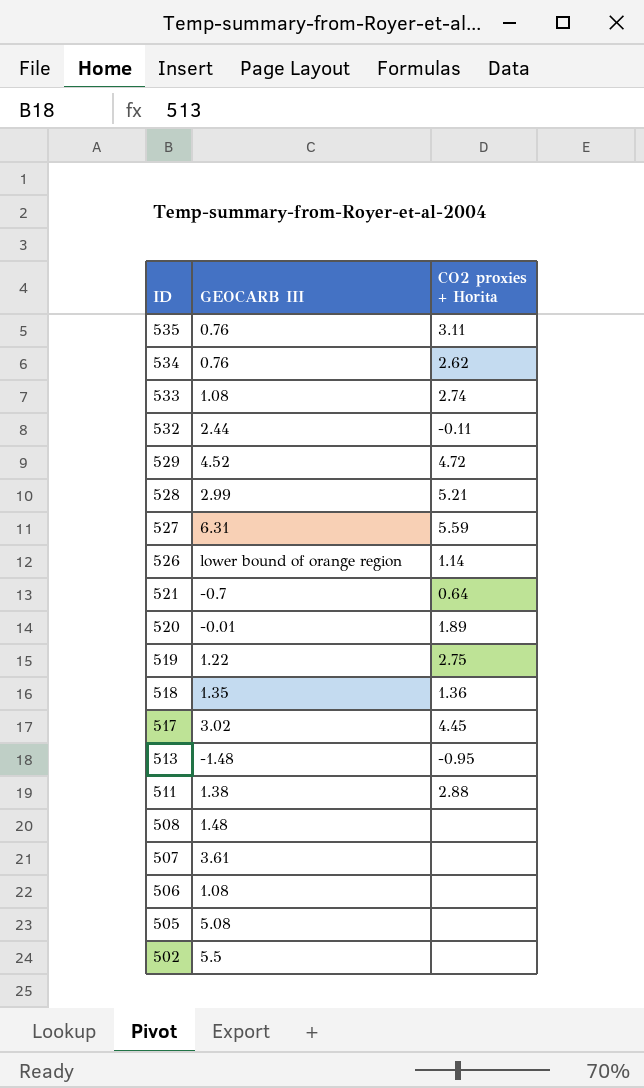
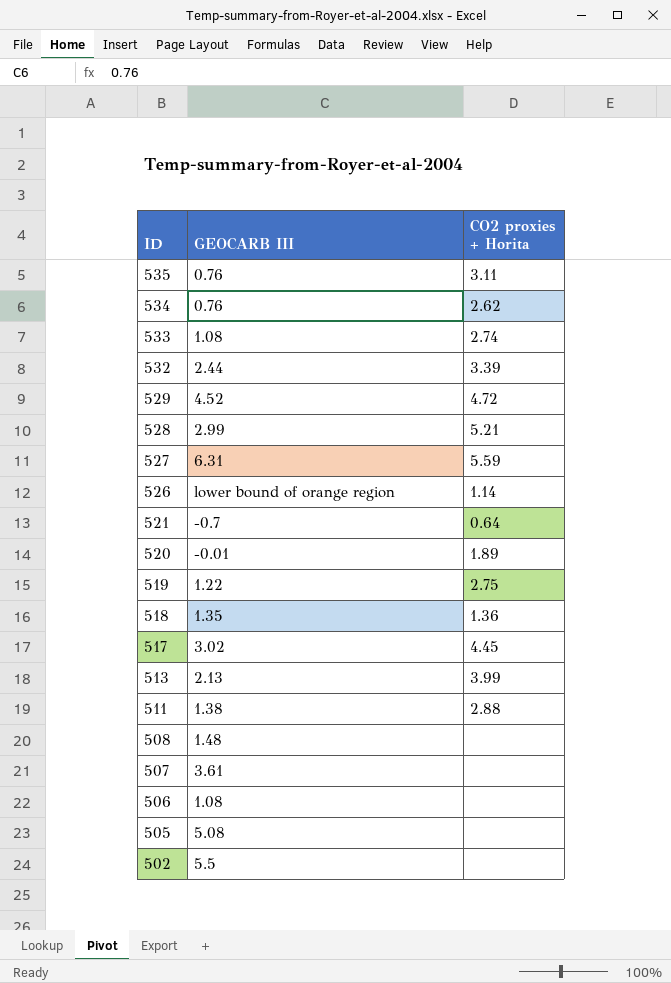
532 | CO2 proxies + Horita: -0.11 -> 3.39
513 | GEOCARB III: -1.48 -> 2.13
513 | CO2 proxies + Horita: -0.95 -> 3.99

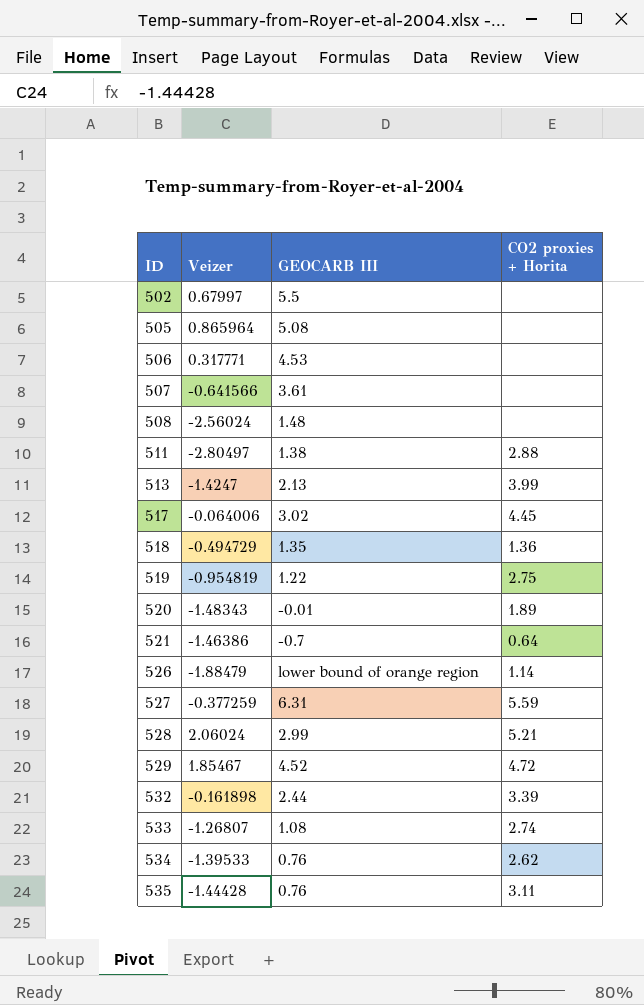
row order: ID descending -> ID ascending
column Veizer | position: none -> 2
506 | GEOCARB III: 1.08 -> 4.53

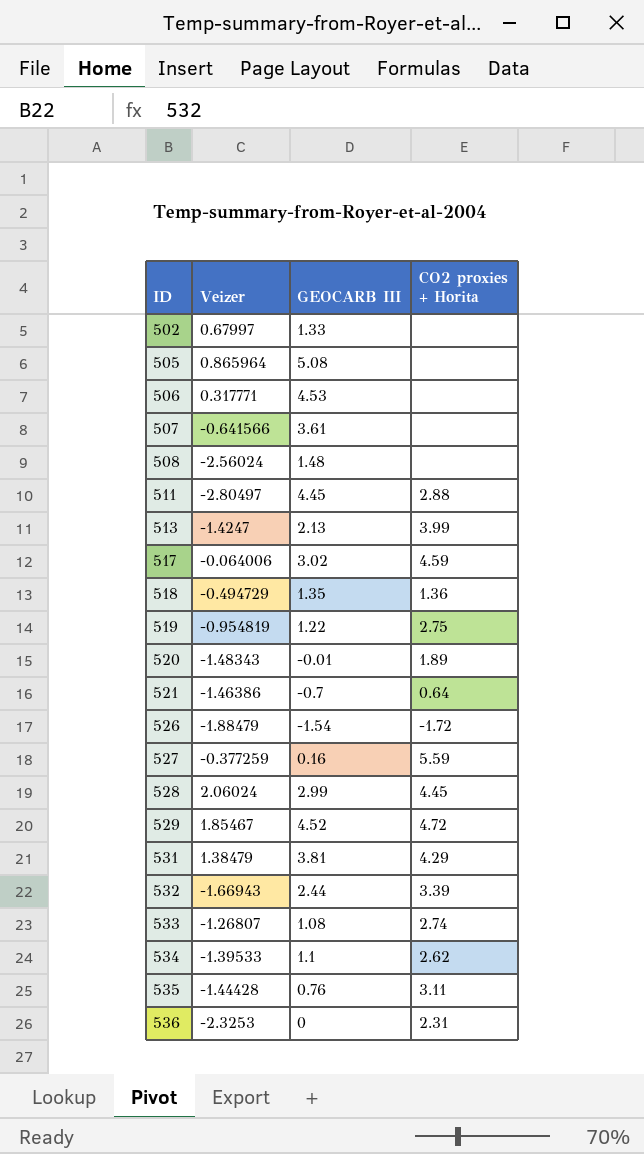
502 | GEOCARB III: 5.5 -> 1.33
511 | GEOCARB III: 1.38 -> 4.45
517 | CO2 proxies + Horita: 4.45 -> 4.59
526 | GEOCARB III: lower bound of orange region -> -1.54
526 | CO2 proxies + Horita: 1.14 -> -1.72
527 | GEOCARB III: 6.31 -> 0.16
528 | CO2 proxies + Horita: 5.21 -> 4.45
row 531: none -> 1.38479 | 3.81 | 4.29
532 | Veizer: -0.161898 -> -1.66943
534 | GEOCARB III: 0.76 -> 1.1
row 536: none -> -2.3253 | 0 | 2.31

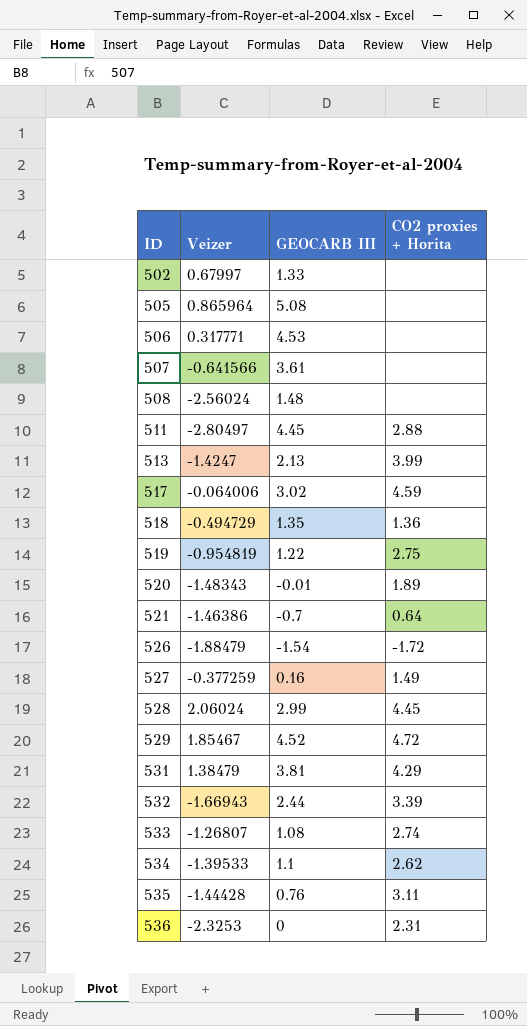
527 | CO2 proxies + Horita: 5.59 -> 1.49

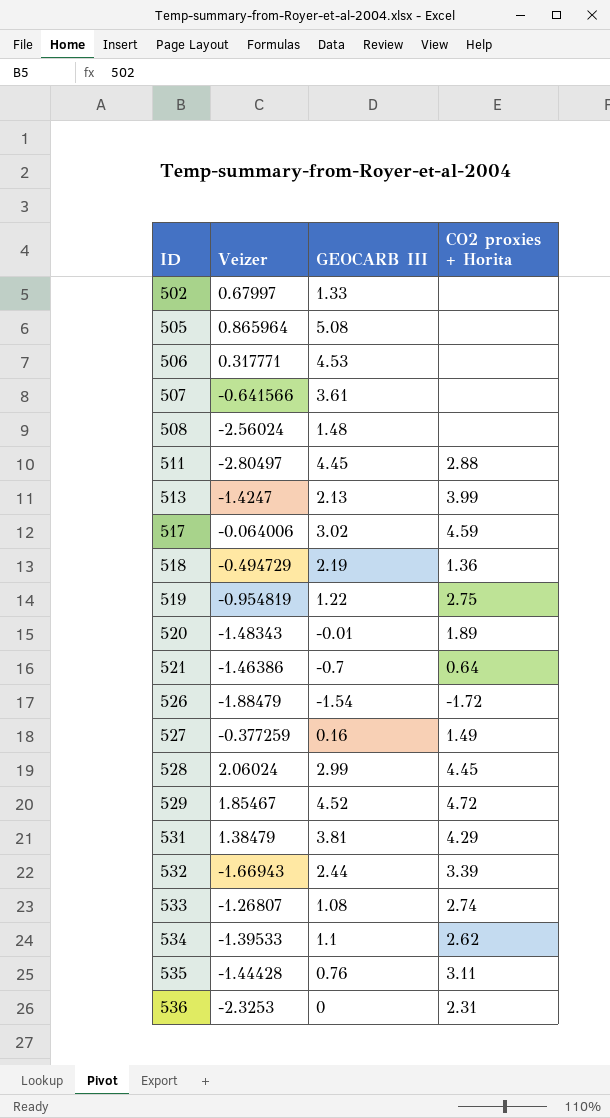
518 | GEOCARB III: 1.35 -> 2.19

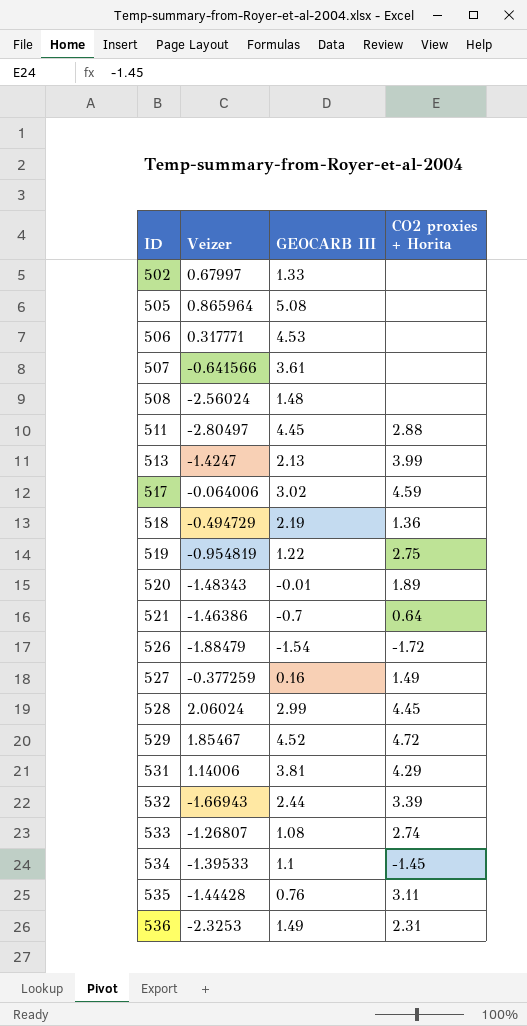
531 | Veizer: 1.38479 -> 1.14006
534 | CO2 proxies + Horita: 2.62 -> -1.45
536 | GEOCARB III: 0 -> 1.49

